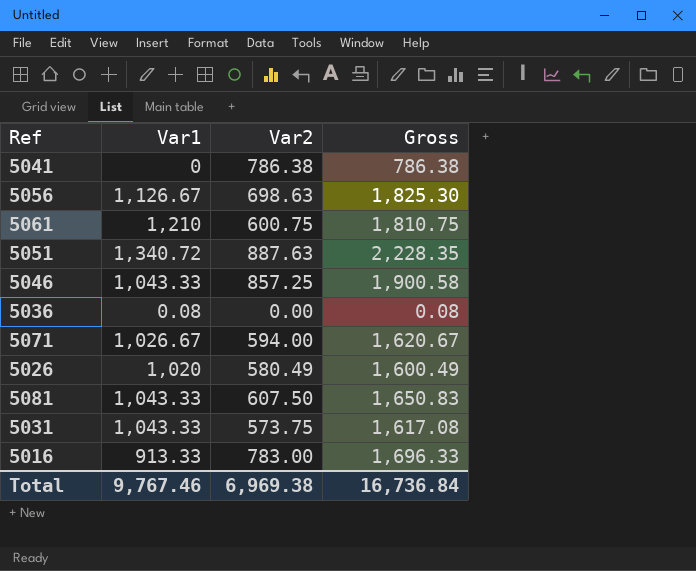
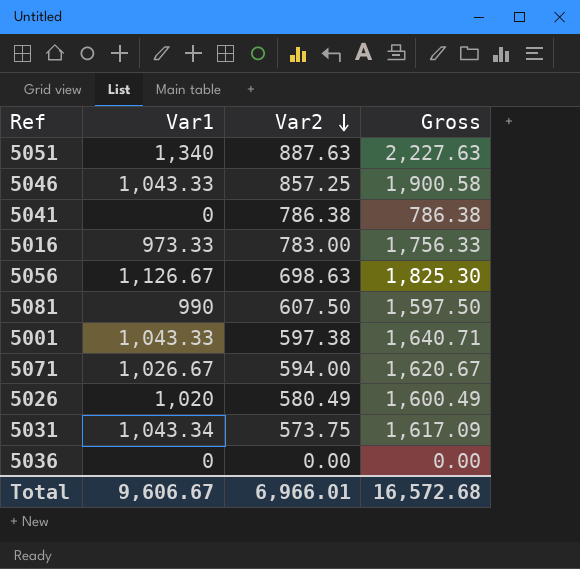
row order: none -> Var2 descending
row 5061: 1,210 | 600.75 | 1,810.75 -> none
5051 | Var1: 1,340.72 -> 1,340
5051 | Gross: 2,228.35 -> 2,227.63
5016 | Var1: 913.33 -> 973.33
5016 | Gross: 1,696.33 -> 1,756.33
5081 | Var1: 1,043.33 -> 990
5081 | Gross: 1,650.83 -> 1,597.50
row 5001: none -> 1,043.33 | 597.38 | 1,640.71
5031 | Var1: 1,043.33 -> 1,043.34
5031 | Gross: 1,617.08 -> 1,617.09
5036 | Var1: 0.08 -> 0
5036 | Gross: 0.08 -> 0.00
Total | Var1: 9,767.46 -> 9,606.67
Total | Var2: 6,969.38 -> 6,966.01
Total | Gross: 16,736.84 -> 16,572.68

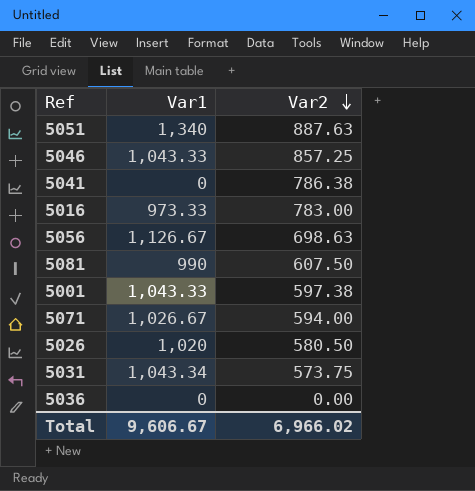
column Gross | formula: [Var1] + [Var2] -> none
5026 | Var2: 580.49 -> 580.50
Total | Var2: 6,966.01 -> 6,966.02

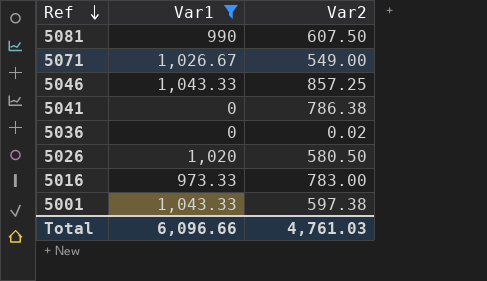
filter: none -> Var1 <= 1,043.33
row order: Var2 descending -> Ref descending
5071 | Var2: 594.00 -> 549.00
5036 | Var2: 0.00 -> 0.02
Total | Var1: 9,606.67 -> 6,096.66
Total | Var2: 6,966.02 -> 4,761.03

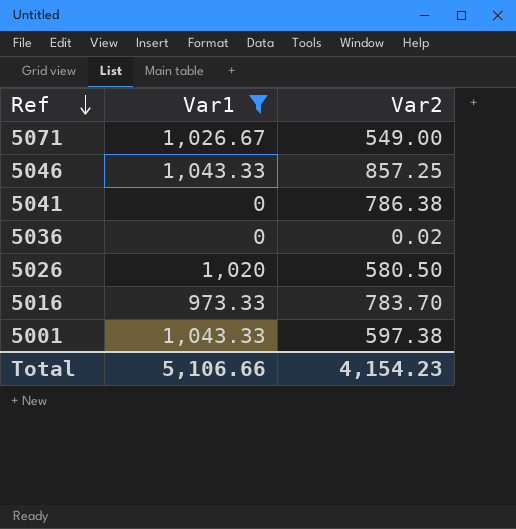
row 5081: 990 | 607.50 -> none
5016 | Var2: 783.00 -> 783.70
Total | Var1: 6,096.66 -> 5,106.66
Total | Var2: 4,761.03 -> 4,154.23

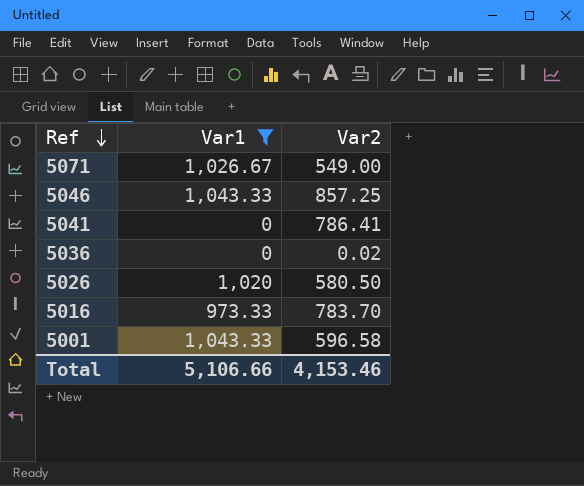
5041 | Var2: 786.38 -> 786.41
5001 | Var2: 597.38 -> 596.58
Total | Var2: 4,154.23 -> 4,153.46

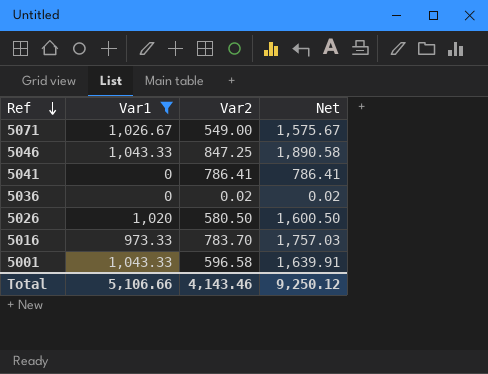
column Net | formula: none -> [Var1] + [Var2]
5046 | Var2: 857.25 -> 847.25
Total | Var2: 4,153.46 -> 4,143.46

